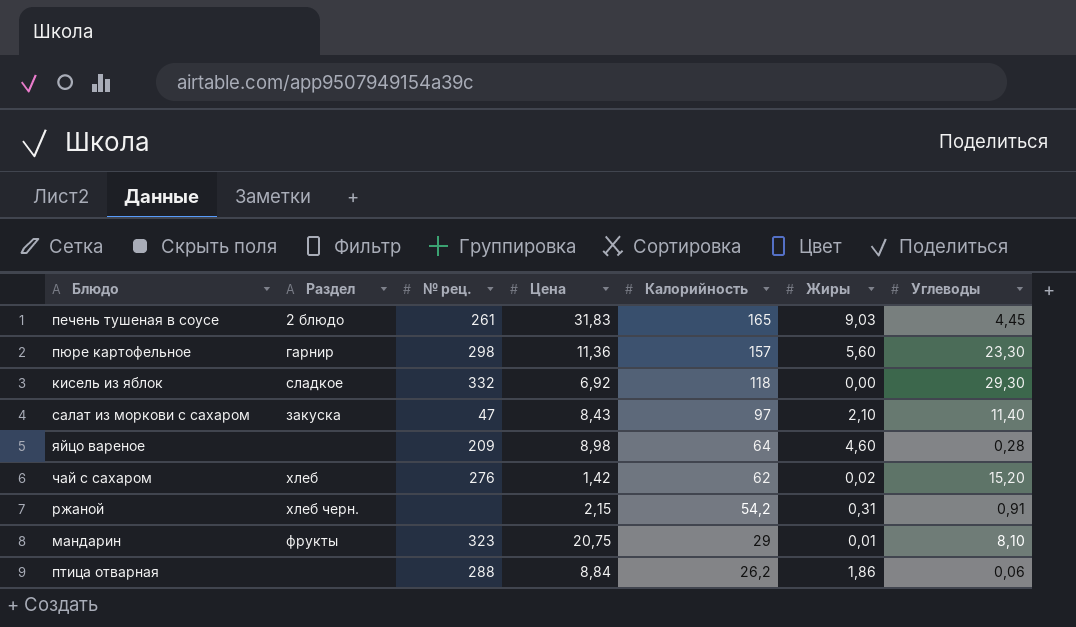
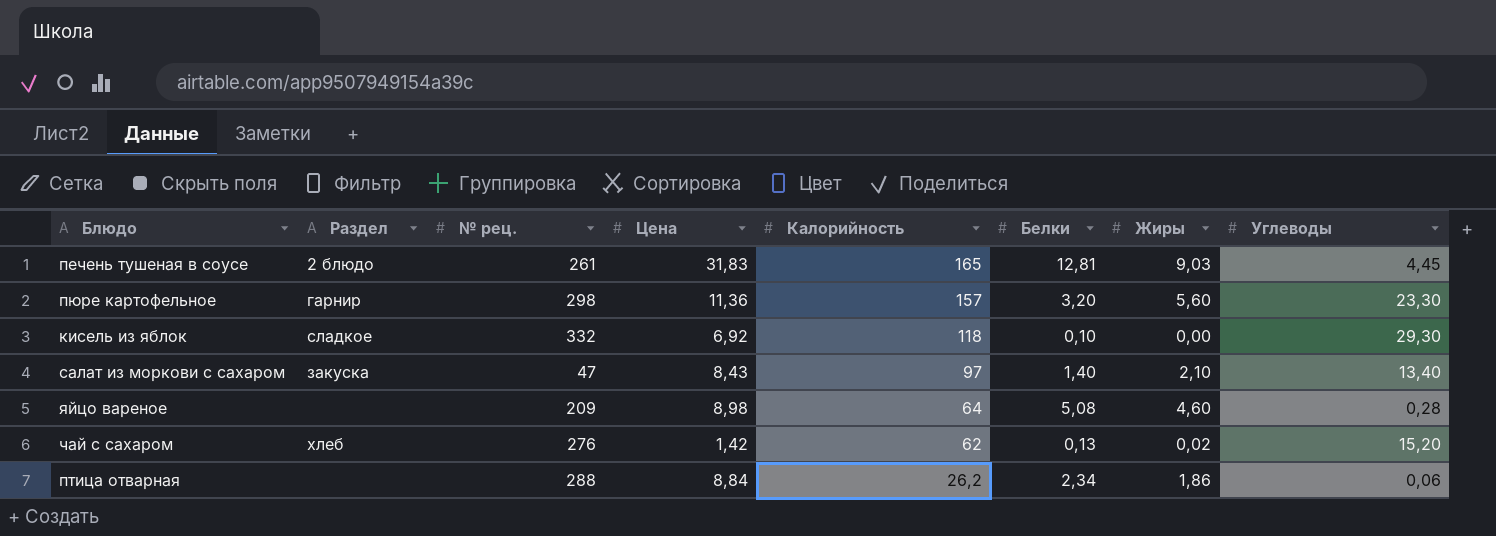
column Белки | position: none -> 6
row ржаной: хлеб черн. | none | 2,15 | 54,2 | 0,31 | 0,91 -> none
row мандарин: фрукты | 323 | 20,75 | 29 | 0,01 | 8,10 -> none
салат из моркови с сахаром | Углеводы: 11,40 -> 13,40

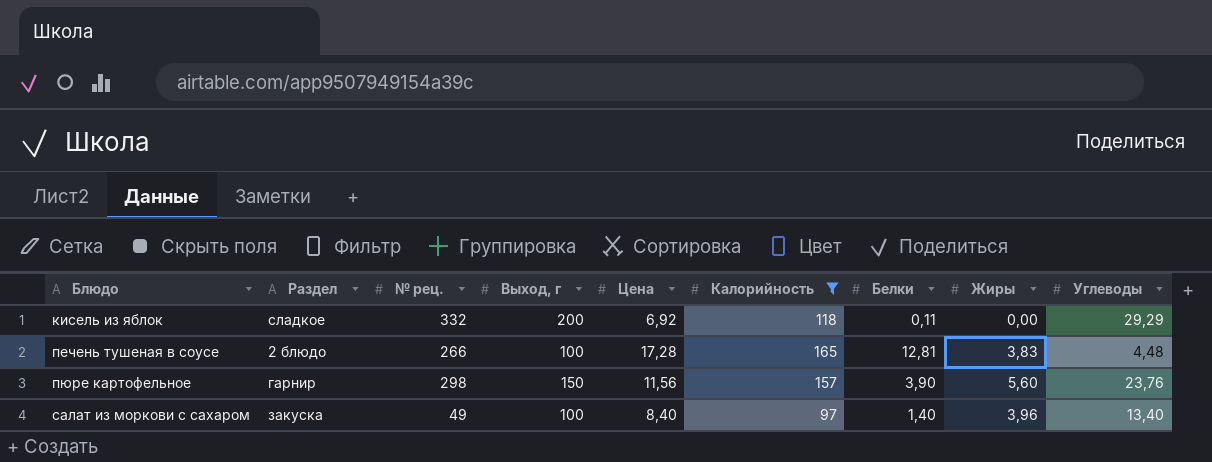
filter: none -> Калорийность >= 97
row order: Калорийность descending -> Блюдо ascending
column Выход, г | position: none -> 4
кисель из яблок | Белки: 0,10 -> 0,11
кисель из яблок | Углеводы: 29,30 -> 29,29
печень тушеная в соусе | № рец.: 261 -> 266
печень тушеная в соусе | Цена: 31,83 -> 17,28
печень тушеная в соусе | Жиры: 9,03 -> 3,83
печень тушеная в соусе | Углеводы: 4,45 -> 4,48
пюре картофельное | Цена: 11,36 -> 11,56
пюре картофельное | Белки: 3,20 -> 3,90
пюре картофельное | Углеводы: 23,30 -> 23,76
салат из моркови с сахаром | № рец.: 47 -> 49
салат из моркови с сахаром | Цена: 8,43 -> 8,40
салат из моркови с сахаром | Жиры: 2,10 -> 3,96

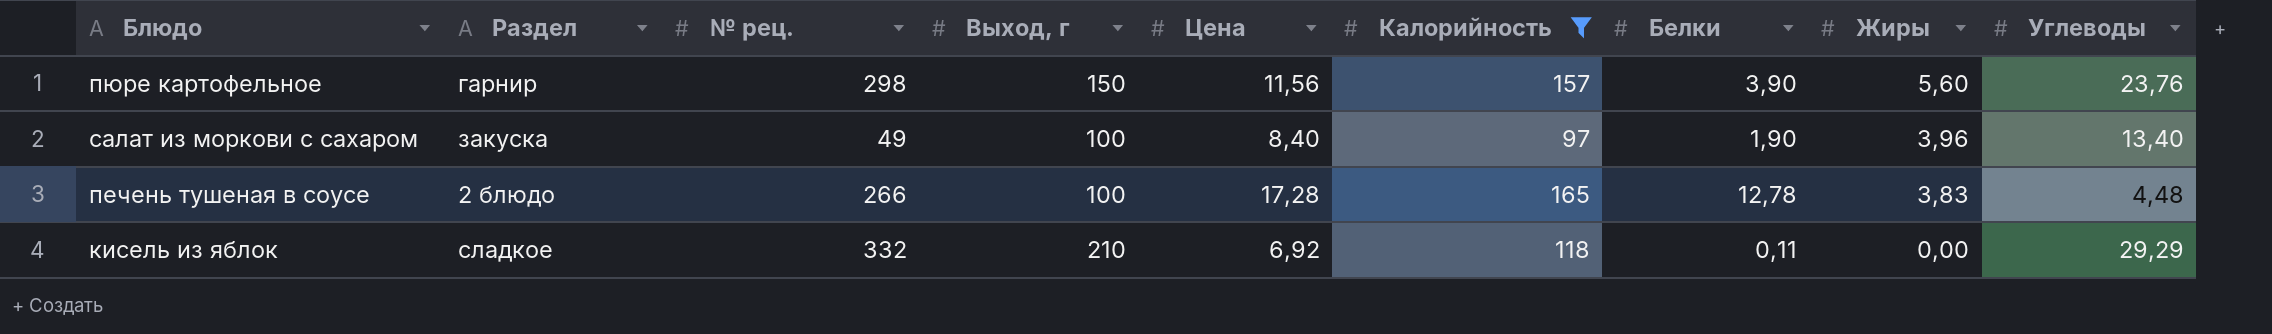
row order: Блюдо ascending -> Жиры descending
салат из моркови с сахаром | Белки: 1,40 -> 1,90
печень тушеная в соусе | Белки: 12,81 -> 12,78
кисель из яблок | Выход, г: 200 -> 210

